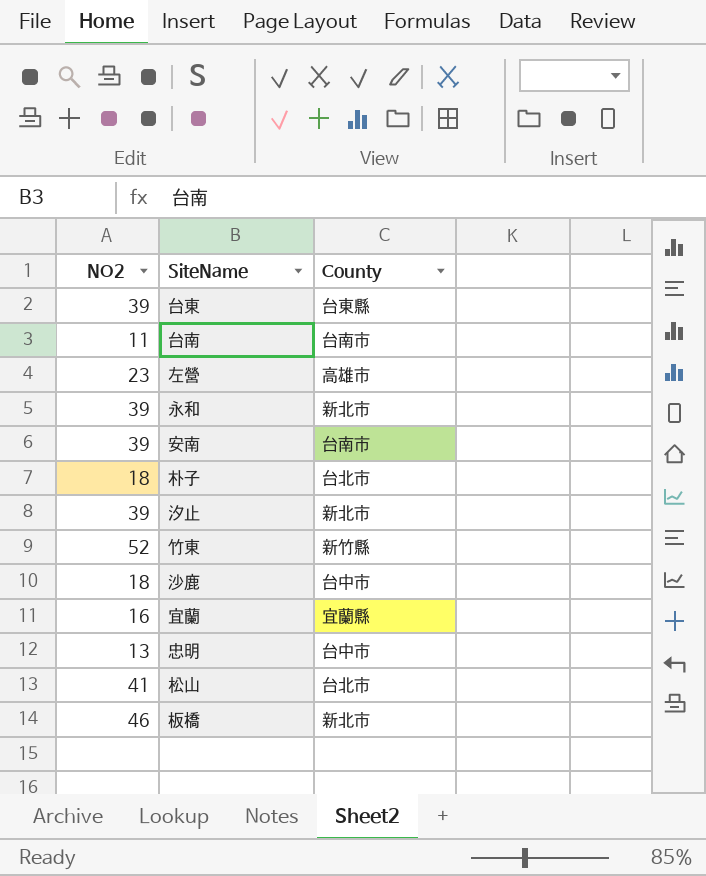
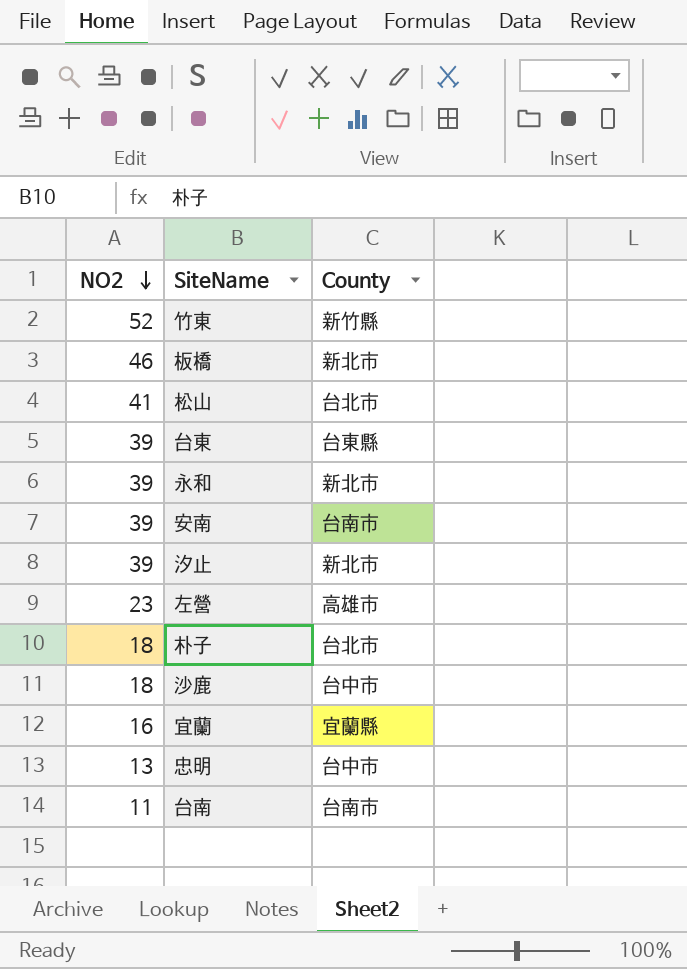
row order: none -> NO2 descending

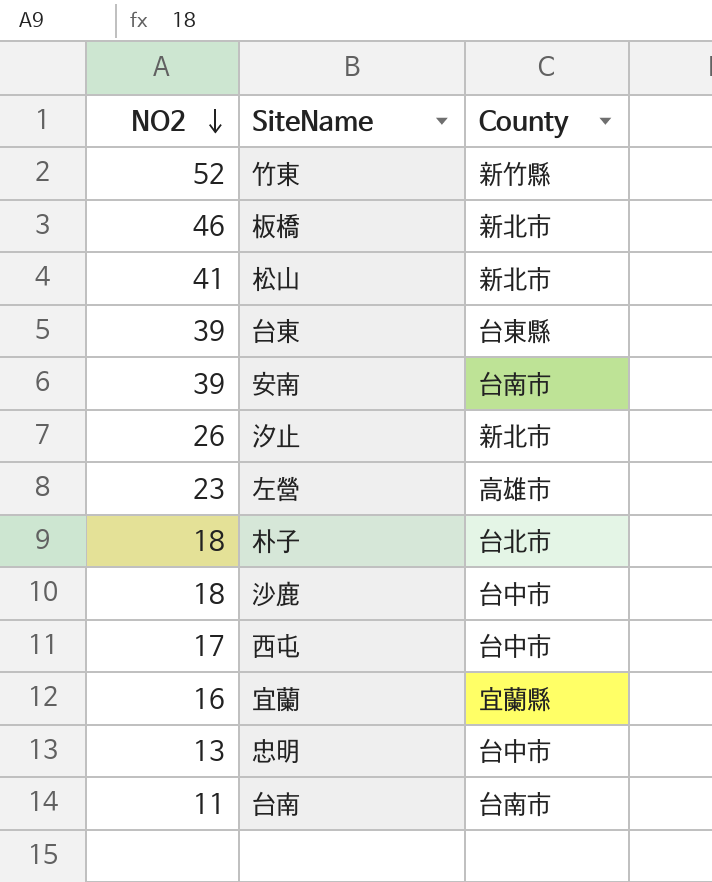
row 永和: 39 | 新北市 -> none
松山 | County: 台北市 -> 新北市
汐止 | NO2: 39 -> 26
row 西屯: none -> 17 | 台中市

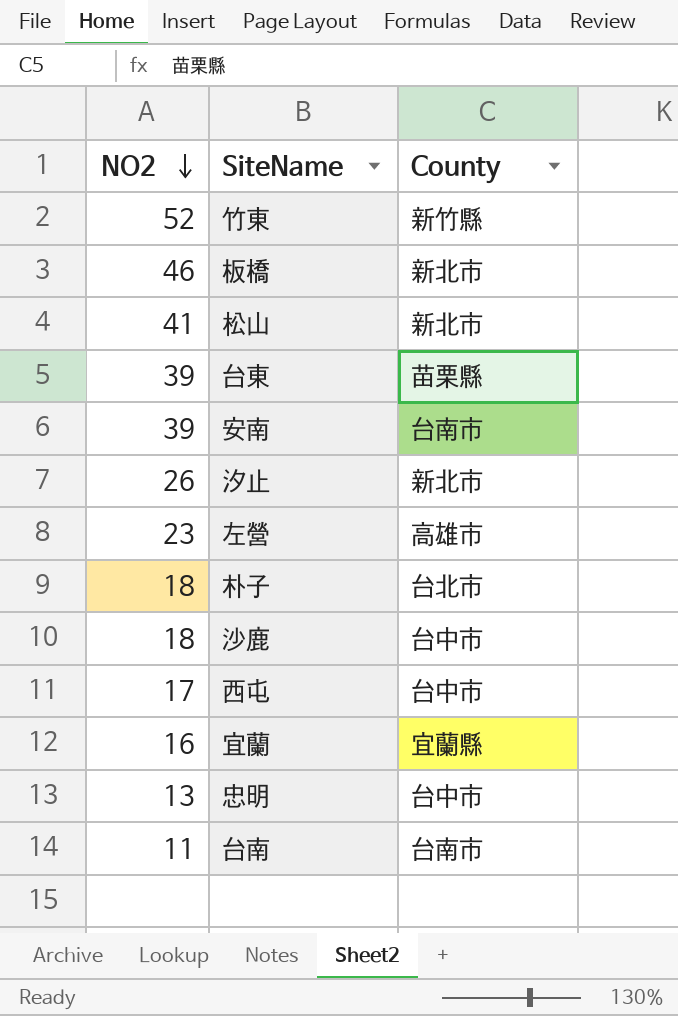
台東 | County: 台東縣 -> 苗栗縣

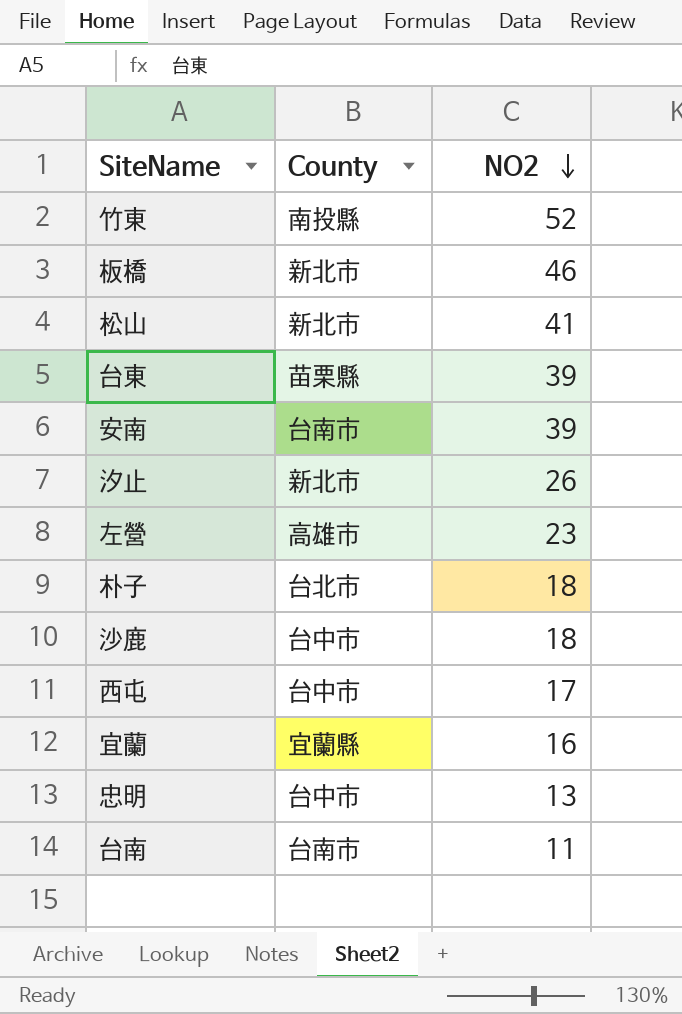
column NO2 | position: 1 -> 3
竹東 | County: 新竹縣 -> 南投縣

